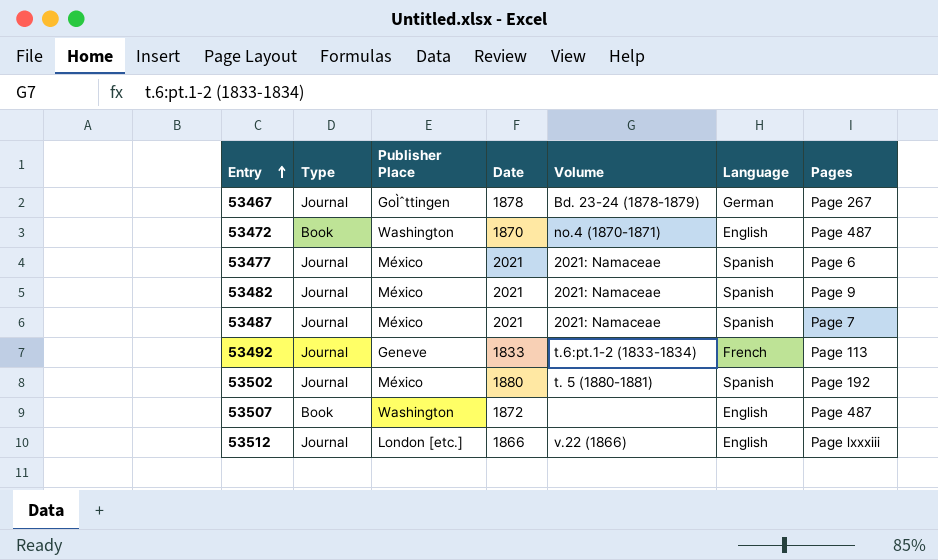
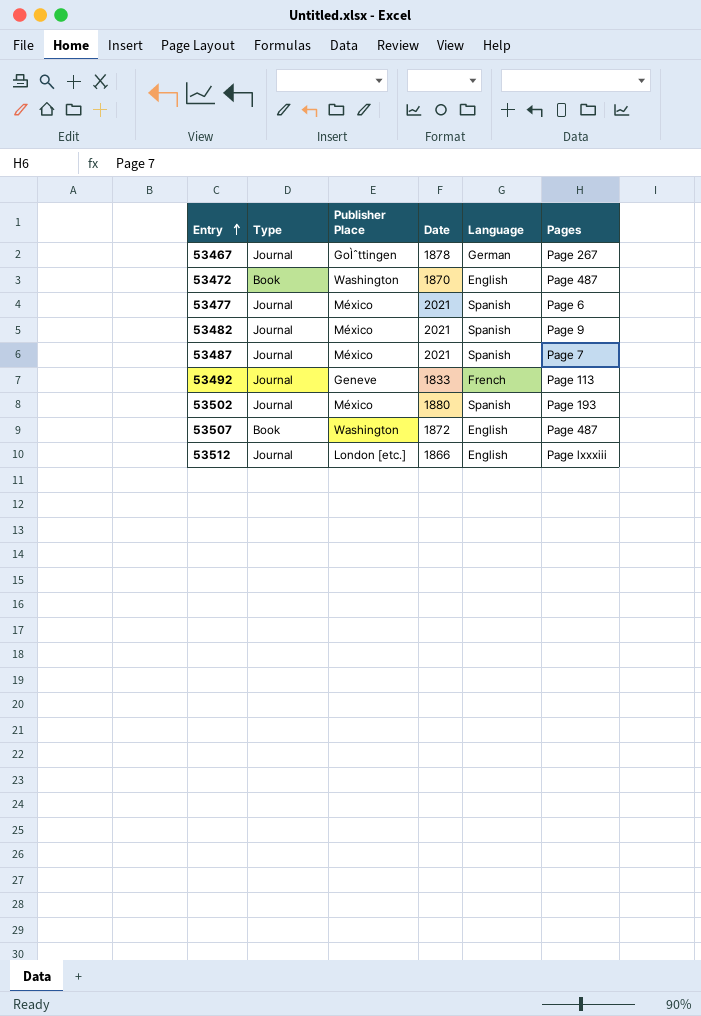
column Volume | position: 5 -> none
53502 | Pages: Page 192 -> Page 193

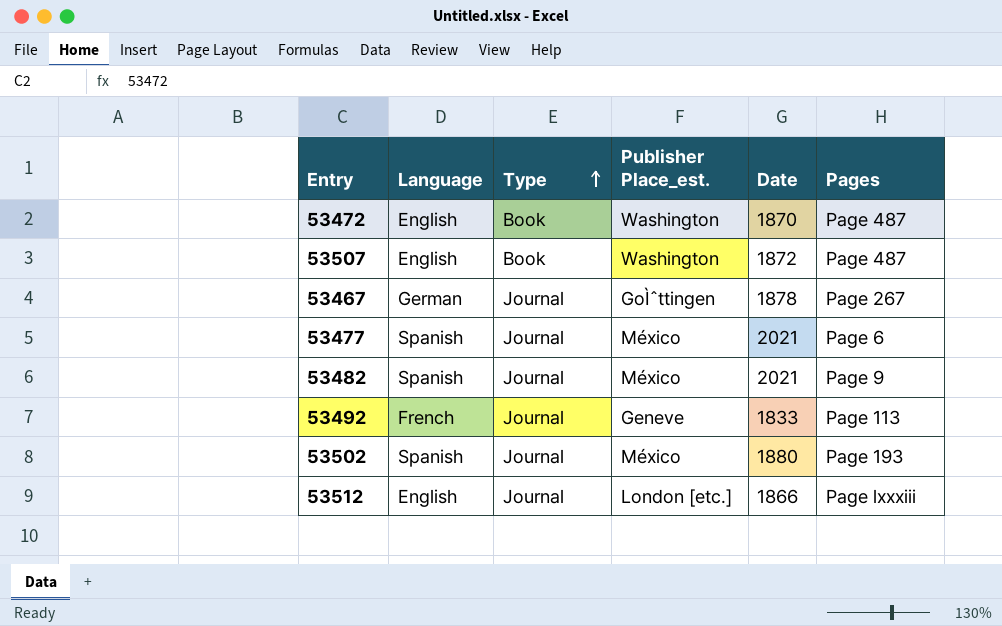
row order: Entry ascending -> Type ascending
column Language | position: 5 -> 2
column name: Publisher Place -> Publisher Place_est.
row 53487: Journal | México | 2021 | Spanish | Page 7 -> none

